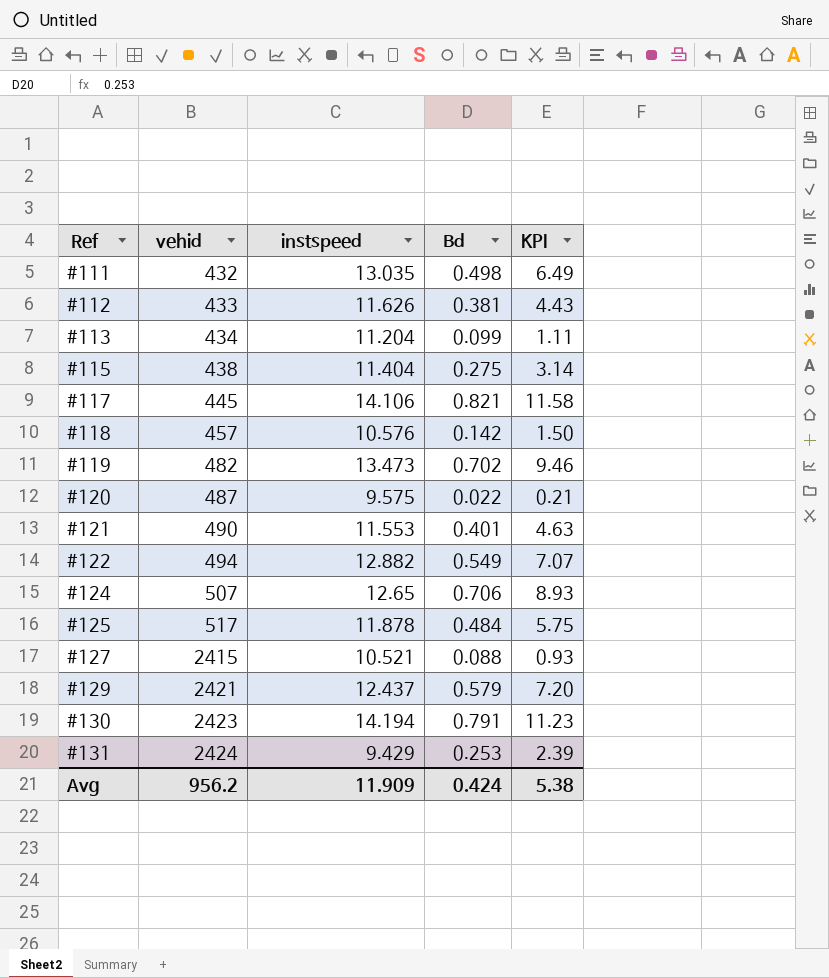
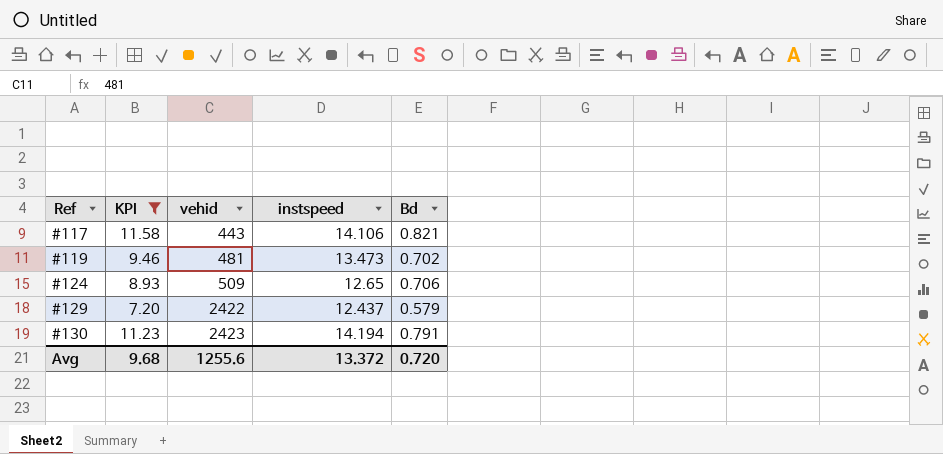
filter: none -> KPI >= 7.20
column KPI | position: 5 -> 2
#117 | vehid: 445 -> 443
#119 | vehid: 482 -> 481
#124 | vehid: 507 -> 509
#129 | vehid: 2421 -> 2422
Avg | KPI: 5.38 -> 9.68
Avg | vehid: 956.2 -> 1255.6
Avg | instspeed: 11.909 -> 13.372
Avg | Bd: 0.424 -> 0.720

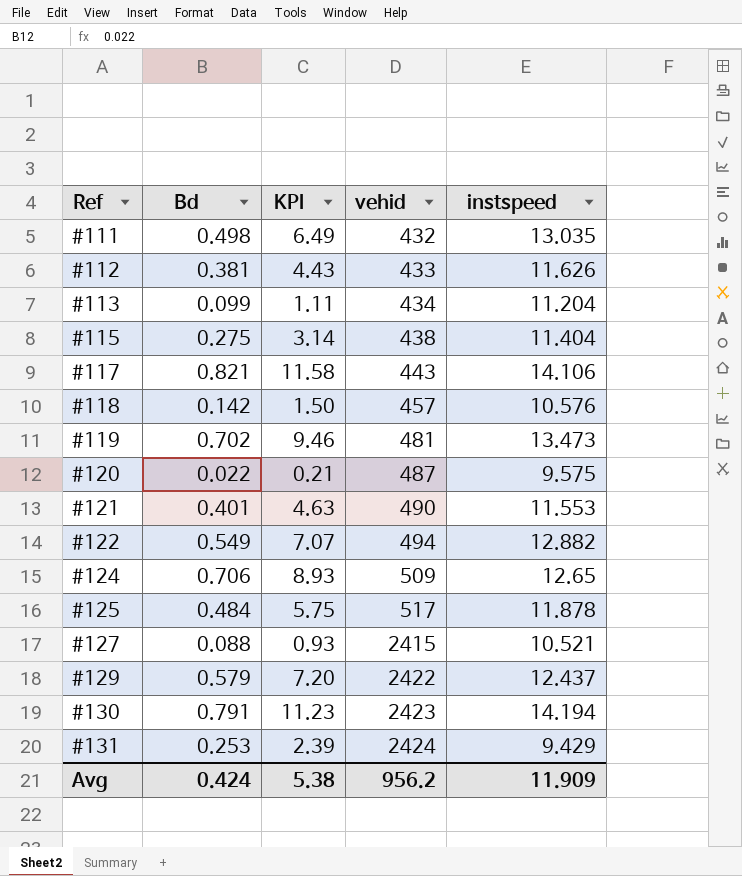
filter: KPI >= 7.20 -> none
column Bd | position: 5 -> 2
Avg | Bd: 0.720 -> 0.424
Avg | KPI: 9.68 -> 5.38
Avg | vehid: 1255.6 -> 956.2
Avg | instspeed: 13.372 -> 11.909

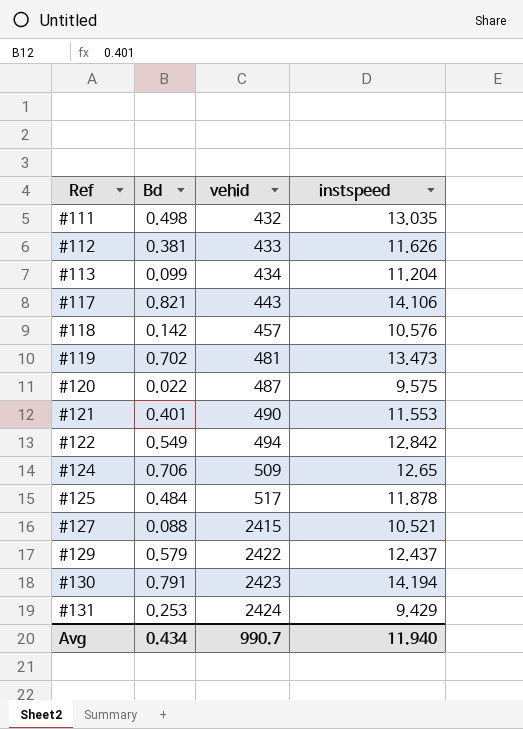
column KPI | formula: [Bd] * [instspeed] -> none
row #115: 0.275 | 3.14 | 438 | 11.404 -> none
#122 | instspeed: 12.882 -> 12.842
Avg | Bd: 0.424 -> 0.434
Avg | vehid: 956.2 -> 990.7
Avg | instspeed: 11.909 -> 11.940

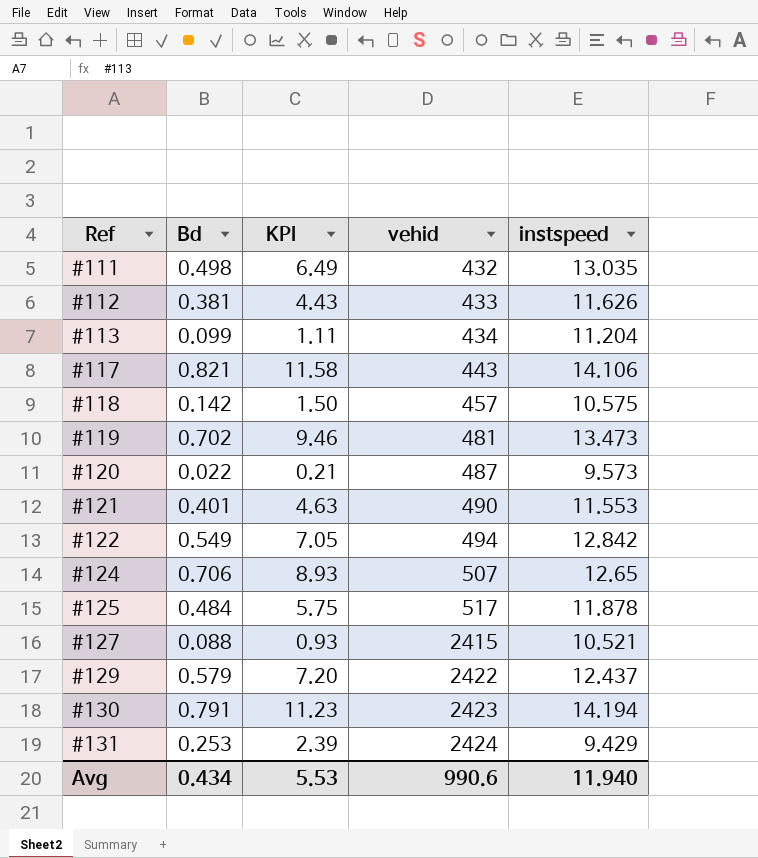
column KPI | formula: none -> [Bd] * [instspeed]
#118 | instspeed: 10.576 -> 10.575
#120 | instspeed: 9.575 -> 9.573
#124 | vehid: 509 -> 507
Avg | vehid: 990.7 -> 990.6

